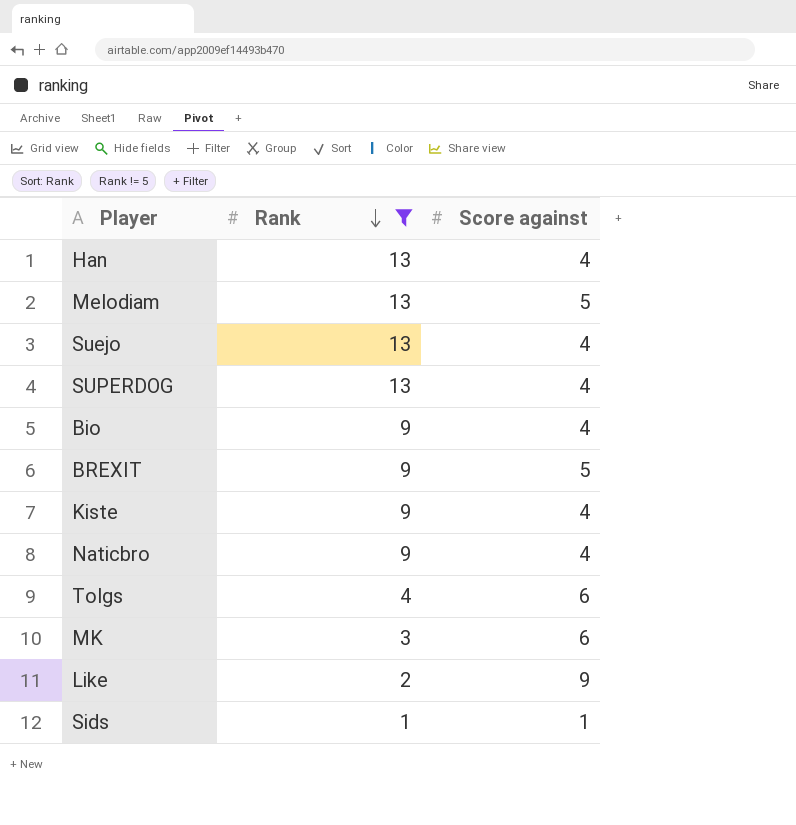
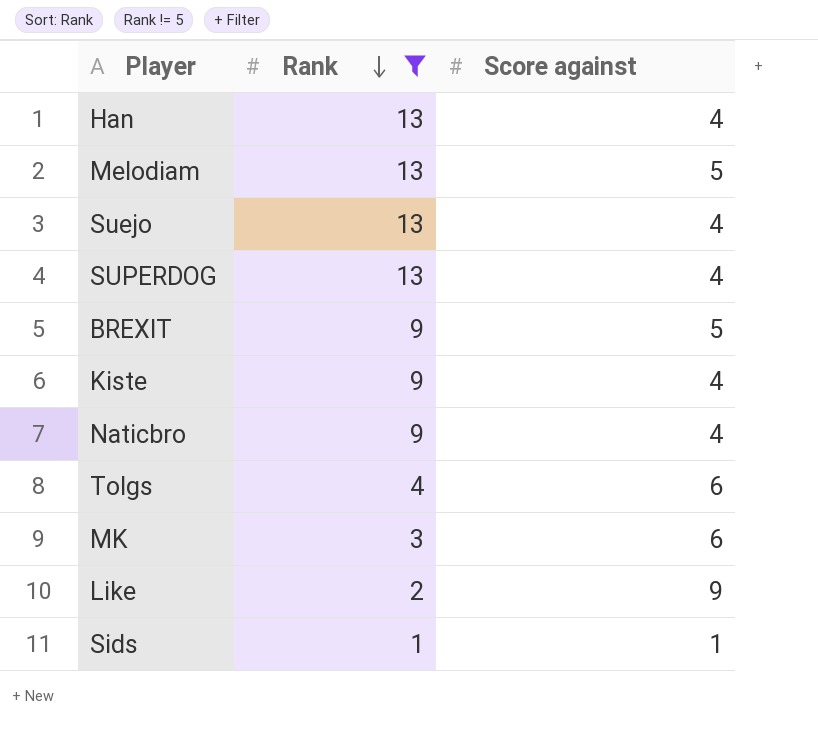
row Bio: 9 | 4 -> none

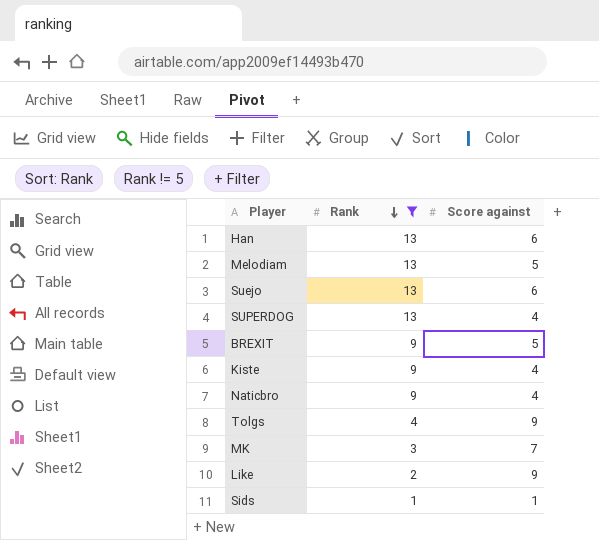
Han | Score against: 4 -> 6
Suejo | Score against: 4 -> 6
Tolgs | Score against: 6 -> 9
MK | Score against: 6 -> 7

